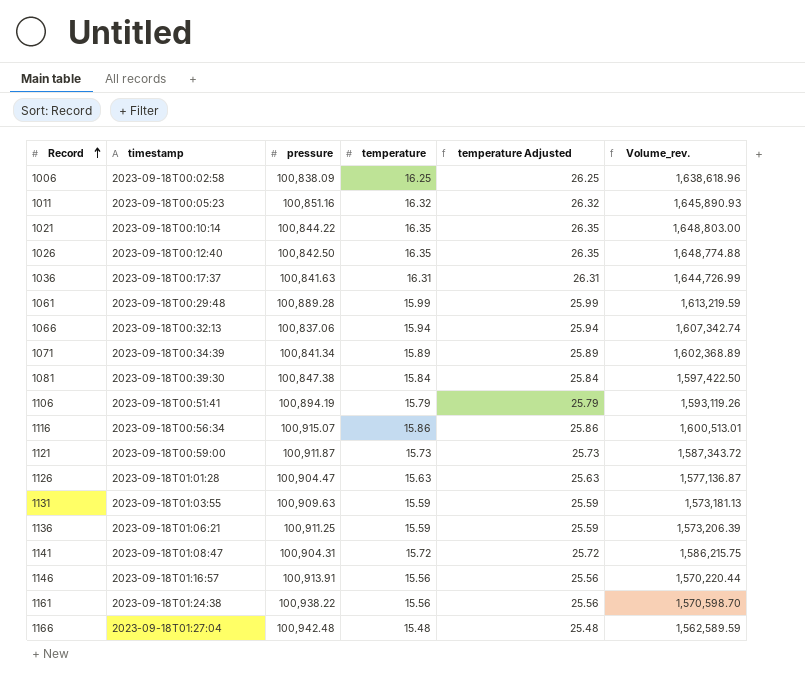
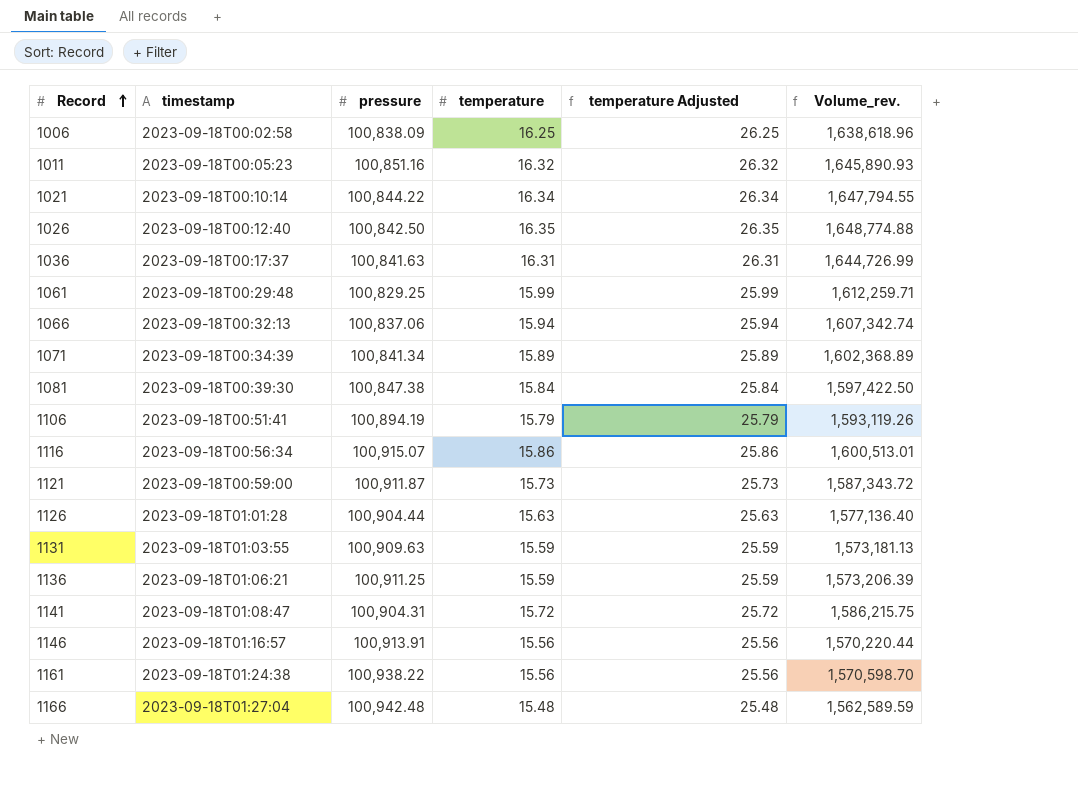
1021 | temperature: 16.35 -> 16.34
1021 | temperature Adjusted: 26.35 -> 26.34
1021 | Volume_rev.: 1,648,803.00 -> 1,647,794.55
1061 | pressure: 100,889.28 -> 100,829.25
1061 | Volume_rev.: 1,613,219.59 -> 1,612,259.71
1126 | pressure: 100,904.47 -> 100,904.44
1126 | Volume_rev.: 1,577,136.87 -> 1,577,136.40

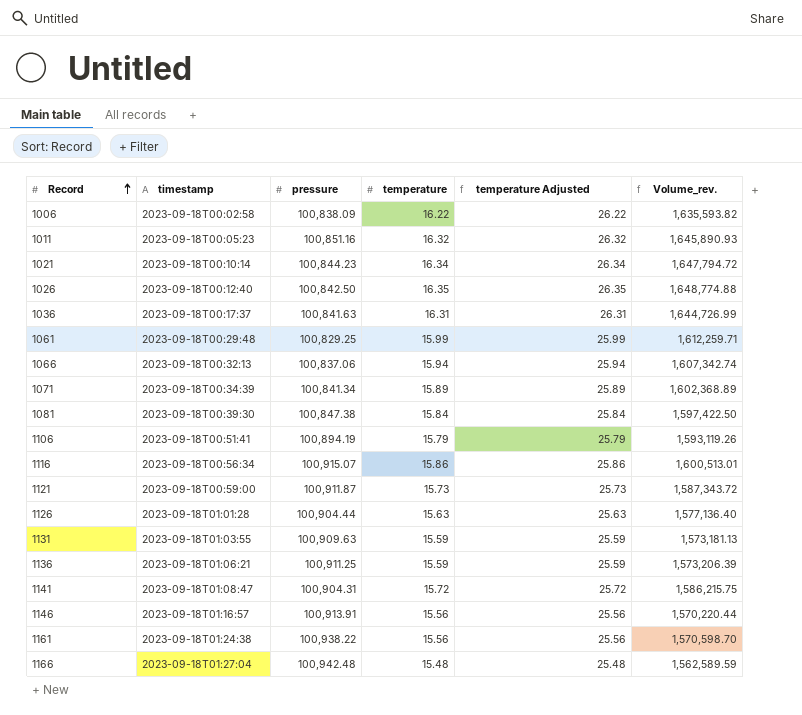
1006 | temperature: 16.25 -> 16.22
1006 | temperature Adjusted: 26.25 -> 26.22
1006 | Volume_rev.: 1,638,618.96 -> 1,635,593.82
1021 | pressure: 100,844.22 -> 100,844.23
1021 | Volume_rev.: 1,647,794.55 -> 1,647,794.72

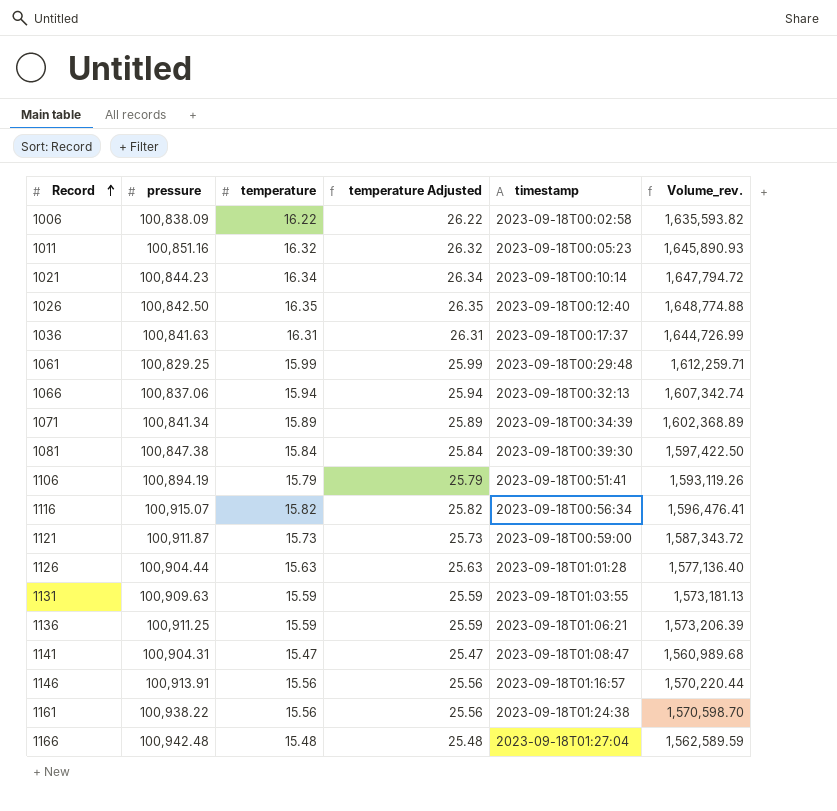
column timestamp | position: 2 -> 5
1116 | temperature: 15.86 -> 15.82
1116 | temperature Adjusted: 25.86 -> 25.82
1116 | Volume_rev.: 1,600,513.01 -> 1,596,476.41
1141 | temperature: 15.72 -> 15.47
1141 | temperature Adjusted: 25.72 -> 25.47
1141 | Volume_rev.: 1,586,215.75 -> 1,560,989.68

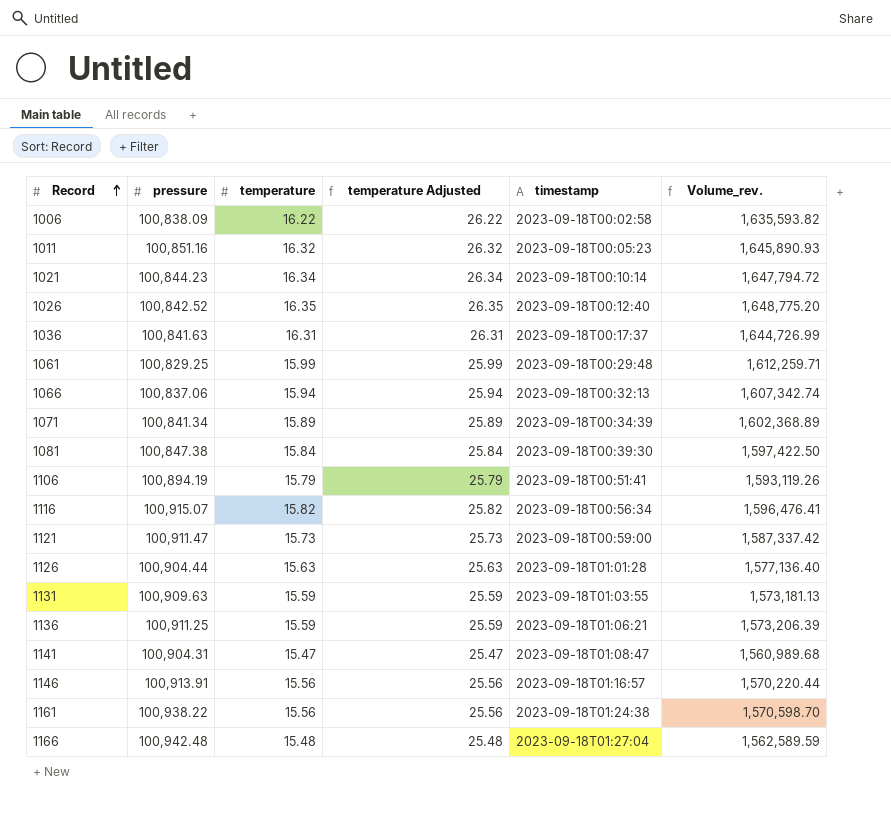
1026 | pressure: 100,842.50 -> 100,842.52
1026 | Volume_rev.: 1,648,774.88 -> 1,648,775.20
1121 | pressure: 100,911.87 -> 100,911.47
1121 | Volume_rev.: 1,587,343.72 -> 1,587,337.42

